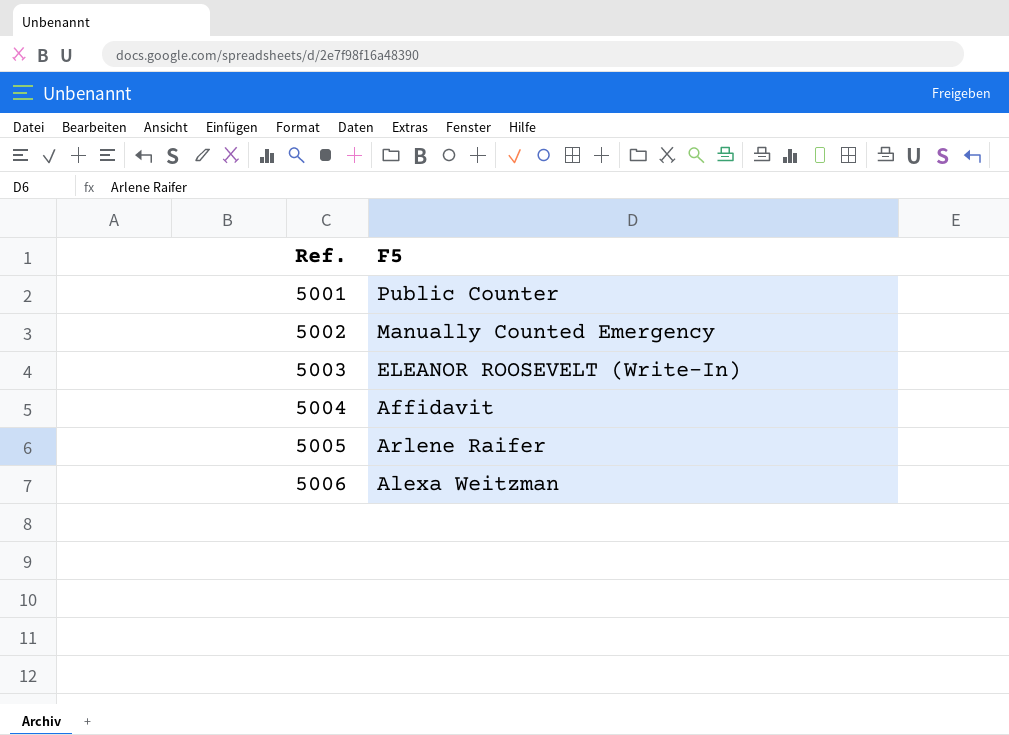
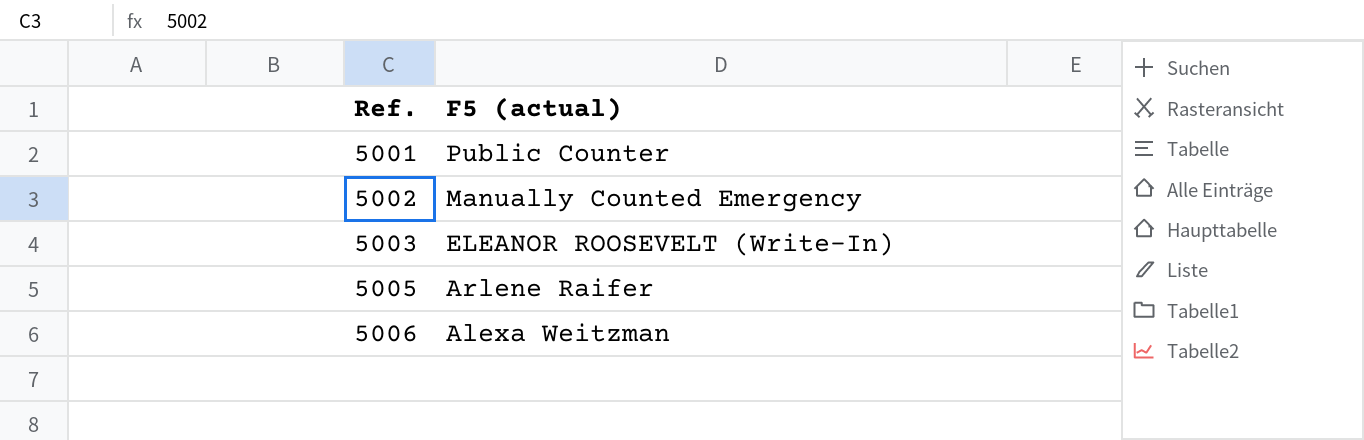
column name: F5 -> F5 (actual)
row 5004: Affidavit -> none

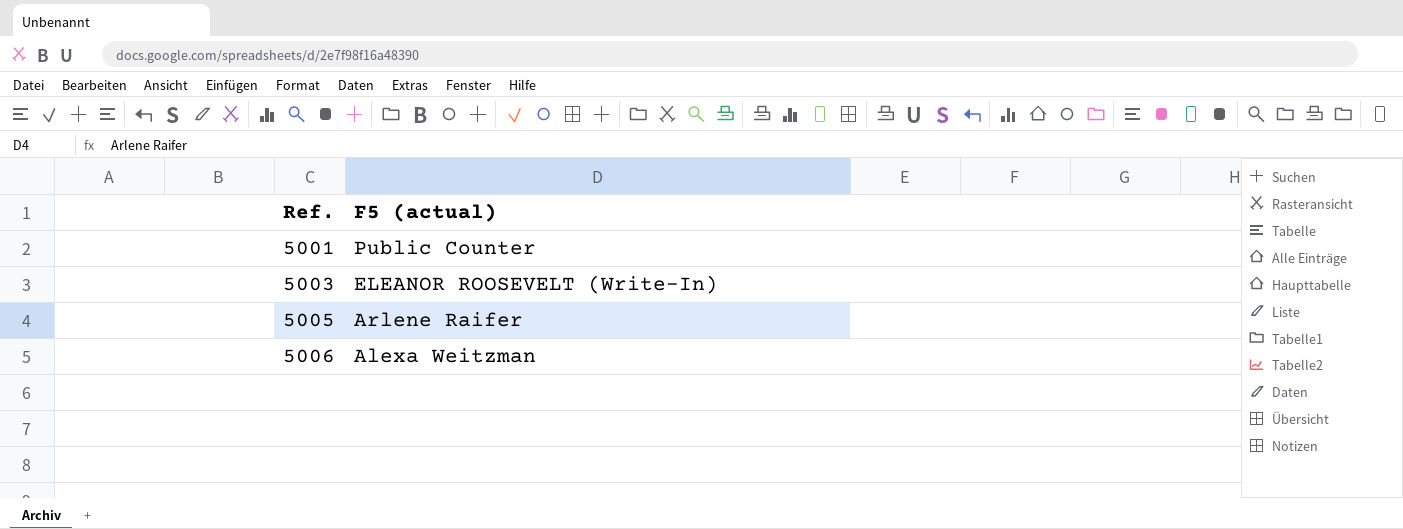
row 5002: Manually Counted Emergency -> none

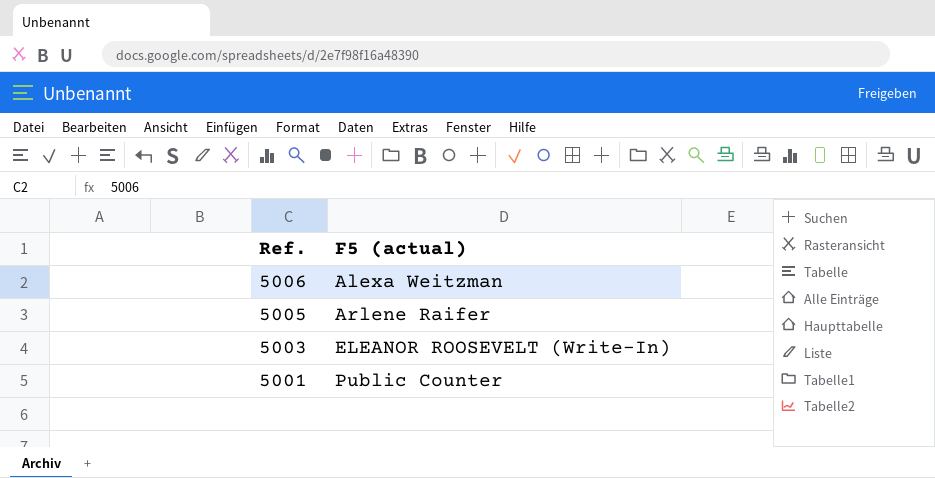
row order: Ref. ascending -> Ref. descending

